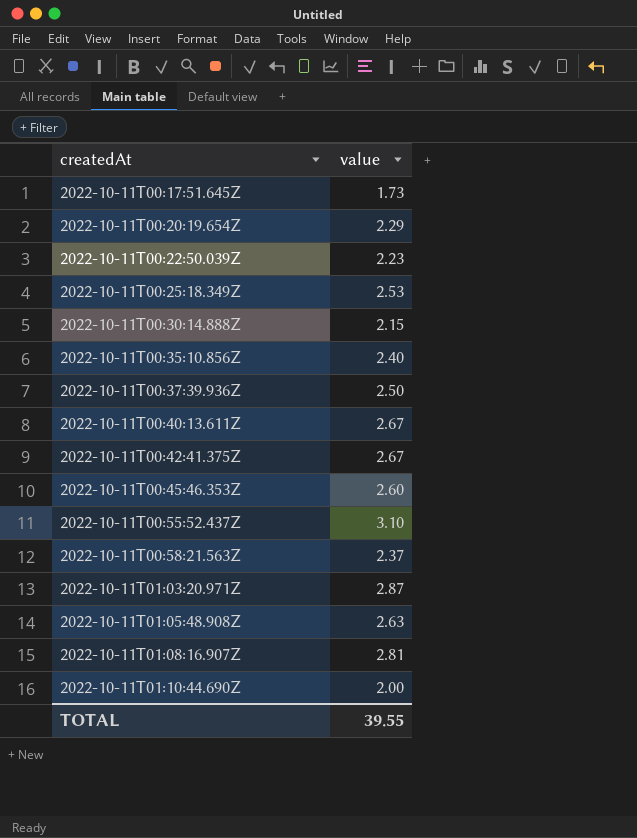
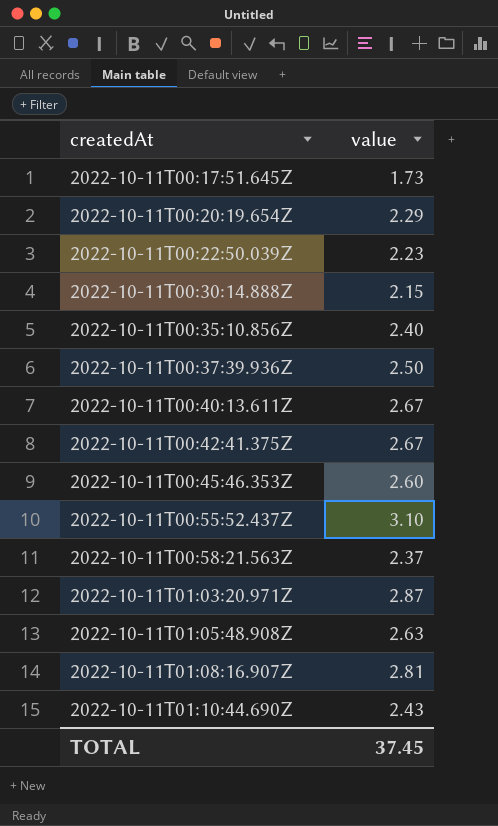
row 2022-10-11T00:25:18.349Z: 2.53 -> none
2022-10-11T01:10:44.690Z | value: 2.00 -> 2.43
TOTAL | value: 39.55 -> 37.45

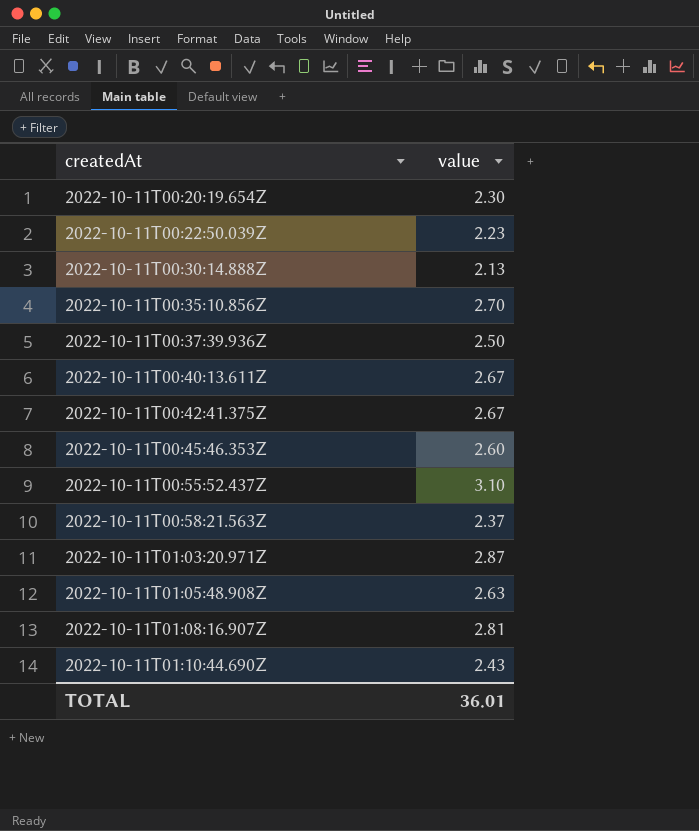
row 2022-10-11T00:17:51.645Z: 1.73 -> none
2022-10-11T00:20:19.654Z | value: 2.29 -> 2.30
2022-10-11T00:30:14.888Z | value: 2.15 -> 2.13
2022-10-11T00:35:10.856Z | value: 2.40 -> 2.70
TOTAL | value: 37.45 -> 36.01

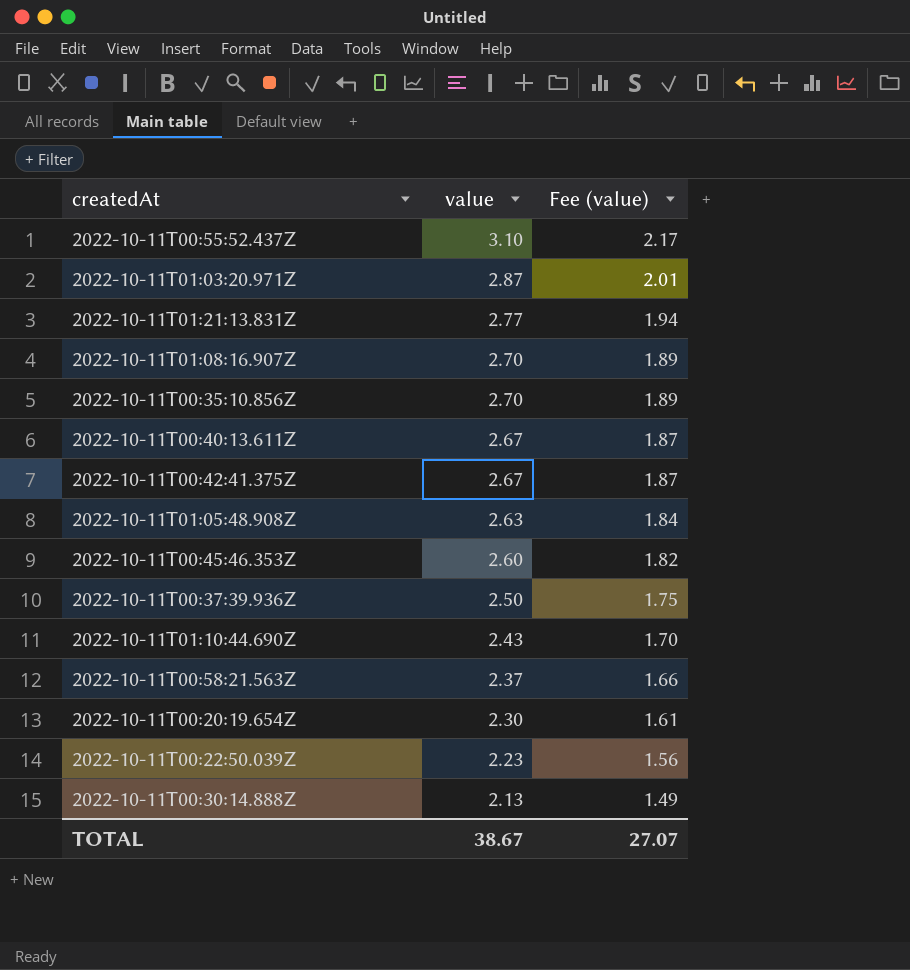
row order: createdAt ascending -> value descending
column Fee (value) | formula: none -> [value] * 0.7
row 2022-10-11T01:21:13.831Z: none -> 2.77 | 1.94
2022-10-11T01:08:16.907Z | value: 2.81 -> 2.70
TOTAL | value: 36.01 -> 38.67

